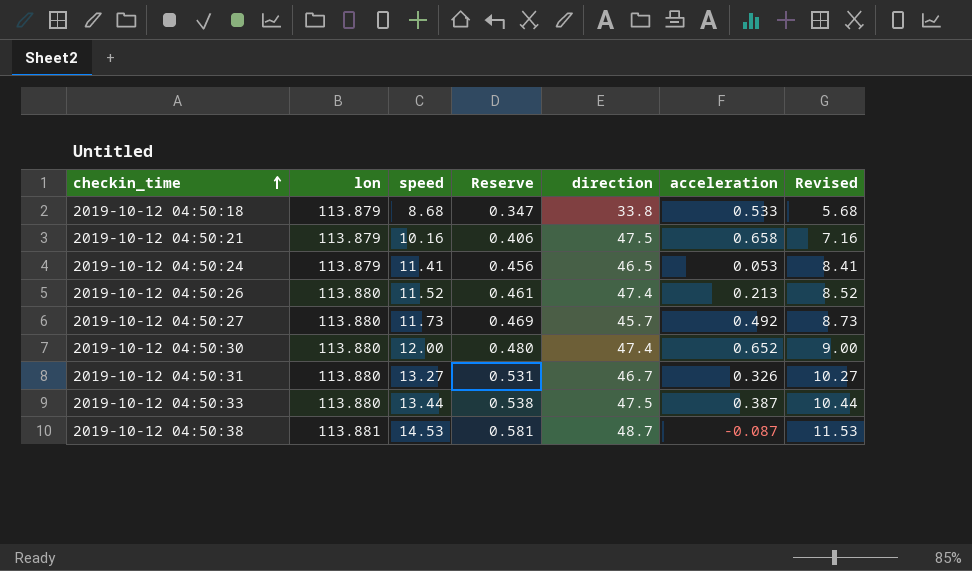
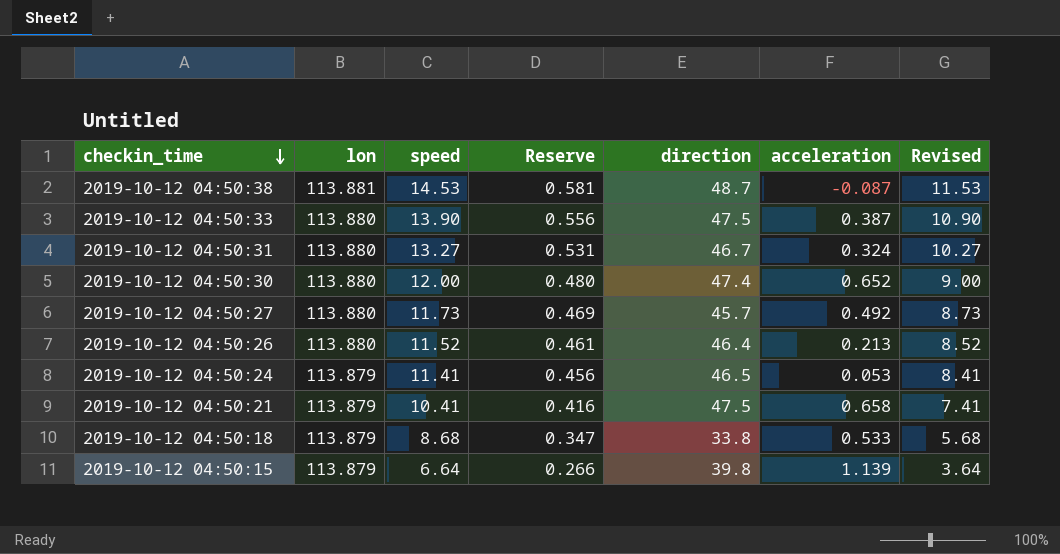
row order: checkin_time ascending -> checkin_time descending
2019-10-12 04:50:33 | speed: 13.44 -> 13.90
2019-10-12 04:50:33 | Reserve: 0.538 -> 0.556
2019-10-12 04:50:33 | Revised: 10.44 -> 10.90
2019-10-12 04:50:31 | acceleration: 0.326 -> 0.324
2019-10-12 04:50:26 | direction: 47.4 -> 46.4
2019-10-12 04:50:21 | speed: 10.16 -> 10.41
2019-10-12 04:50:21 | Reserve: 0.406 -> 0.416
2019-10-12 04:50:21 | Revised: 7.16 -> 7.41
row 2019-10-12 04:50:15: none -> 113.879 | 6.64 | 0.266 | 39.8 | 1.139 | 3.64

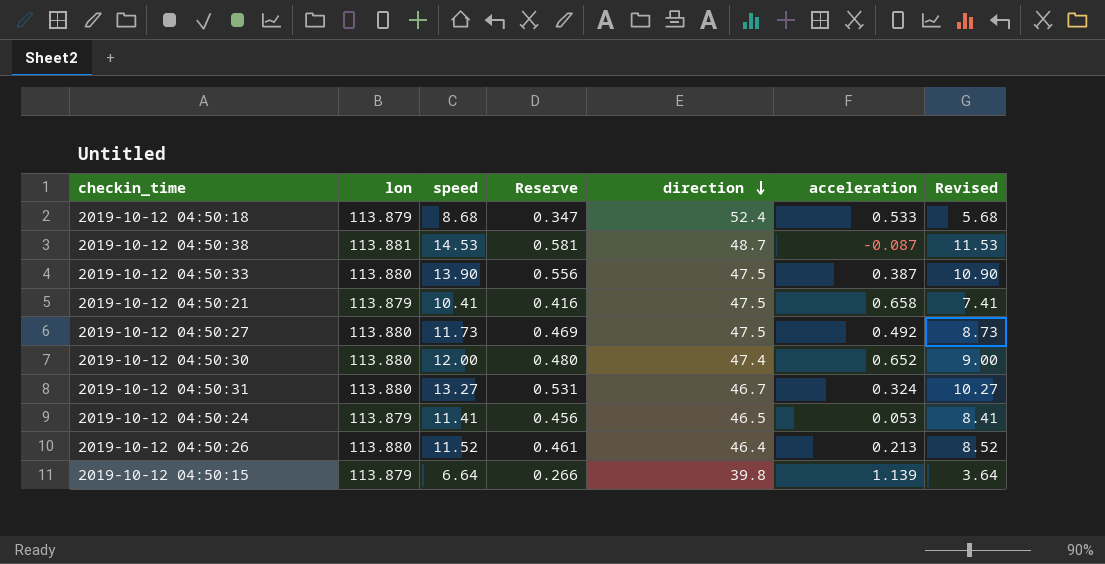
row order: checkin_time descending -> direction descending
2019-10-12 04:50:18 | direction: 33.8 -> 52.4
2019-10-12 04:50:27 | direction: 45.7 -> 47.5

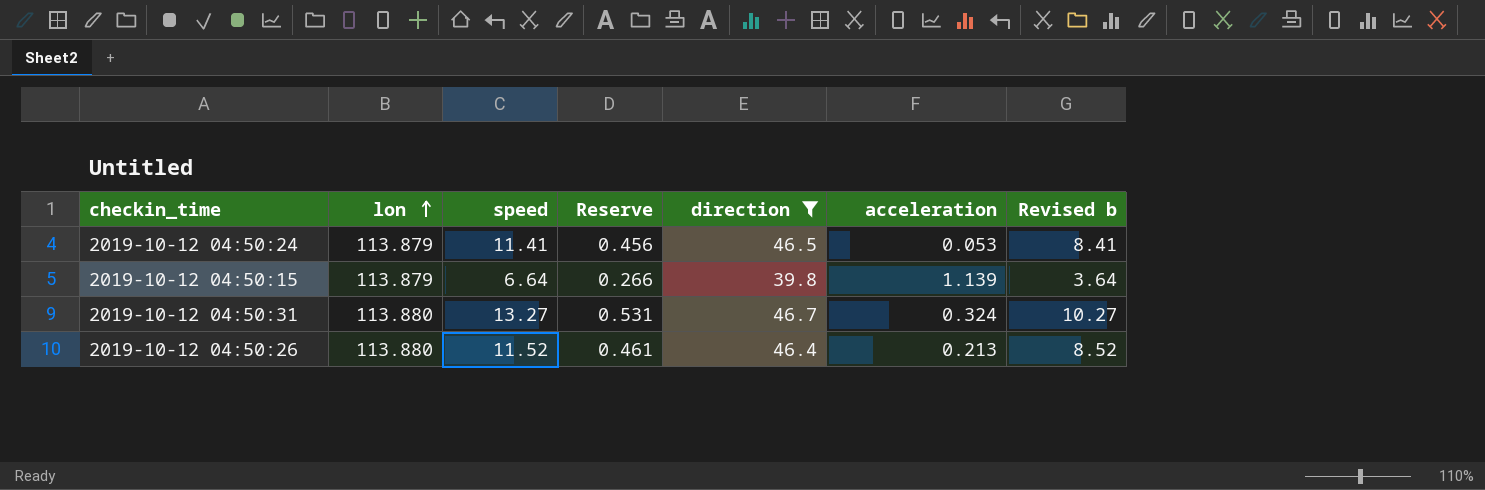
filter: none -> direction <= 46.7
row order: direction descending -> lon ascending
column name: Revised -> Revised b

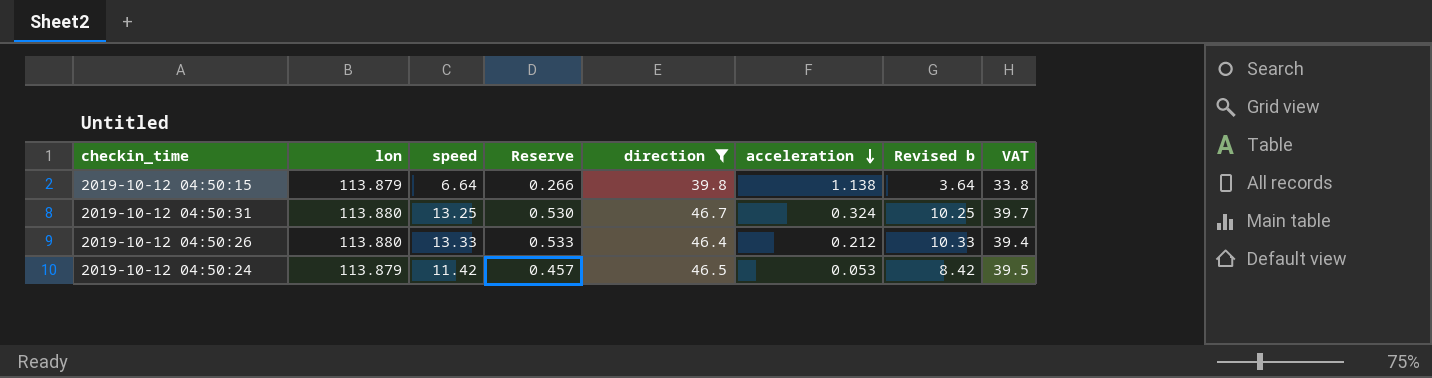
row order: lon ascending -> acceleration descending
column VAT | formula: none -> [direction] * 0.85
2019-10-12 04:50:15 | acceleration: 1.139 -> 1.138
2019-10-12 04:50:31 | speed: 13.27 -> 13.25
2019-10-12 04:50:31 | Reserve: 0.531 -> 0.530
2019-10-12 04:50:31 | Revised b: 10.27 -> 10.25
2019-10-12 04:50:26 | speed: 11.52 -> 13.33
2019-10-12 04:50:26 | Reserve: 0.461 -> 0.533
2019-10-12 04:50:26 | acceleration: 0.213 -> 0.212
2019-10-12 04:50:26 | Revised b: 8.52 -> 10.33
2019-10-12 04:50:24 | speed: 11.41 -> 11.42
2019-10-12 04:50:24 | Reserve: 0.456 -> 0.457
2019-10-12 04:50:24 | Revised b: 8.41 -> 8.42

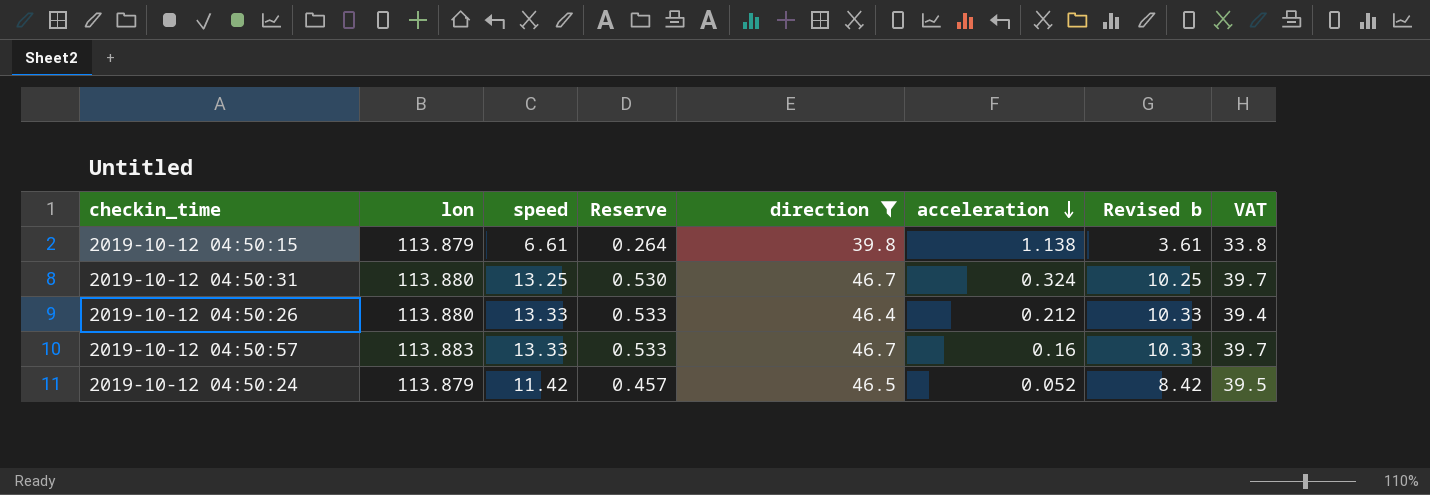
2019-10-12 04:50:15 | speed: 6.64 -> 6.61
2019-10-12 04:50:15 | Reserve: 0.266 -> 0.264
2019-10-12 04:50:15 | Revised b: 3.64 -> 3.61
row 2019-10-12 04:50:57: none -> 113.883 | 13.33 | 0.533 | 46.7 | 0.16 | 10.33 | 39.7
2019-10-12 04:50:24 | acceleration: 0.053 -> 0.052

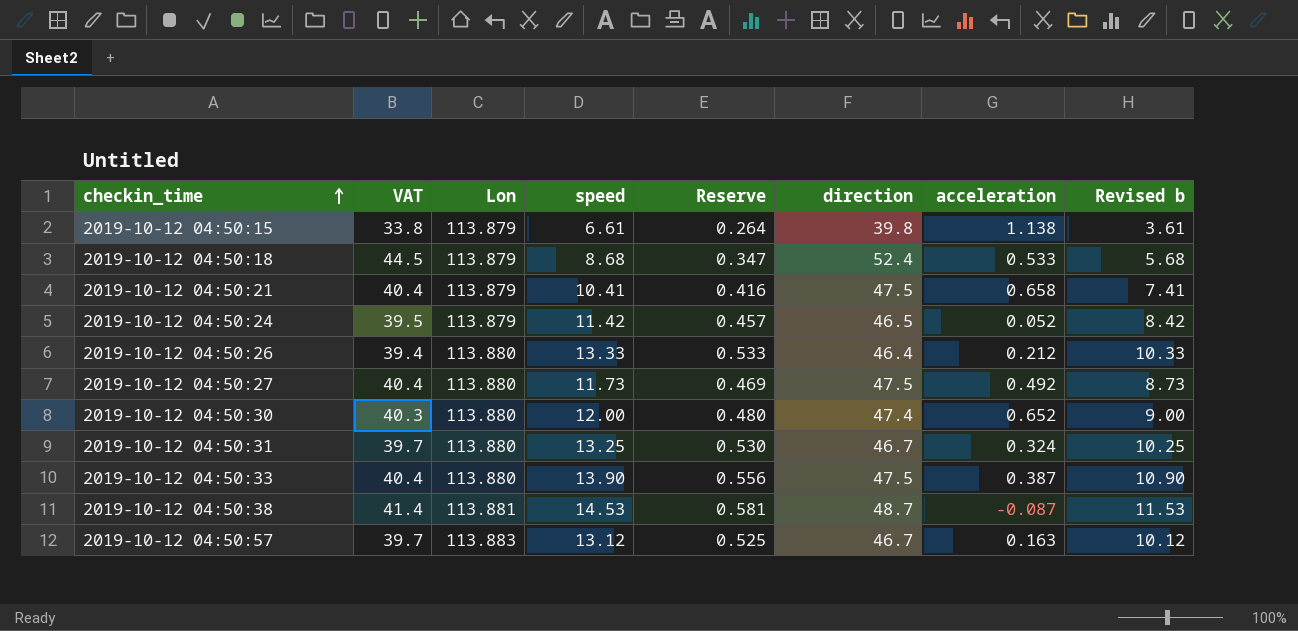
filter: direction <= 46.7 -> none
row order: acceleration descending -> checkin_time ascending
column VAT | position: 8 -> 2
column name: lon -> Lon
2019-10-12 04:50:57 | speed: 13.33 -> 13.12
2019-10-12 04:50:57 | Reserve: 0.533 -> 0.525
2019-10-12 04:50:57 | acceleration: 0.16 -> 0.163
2019-10-12 04:50:57 | Revised b: 10.33 -> 10.12

